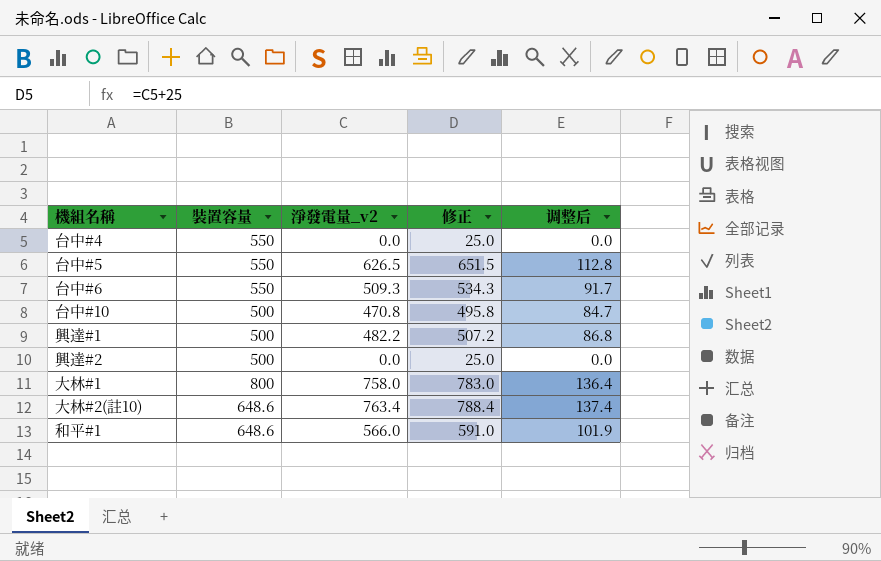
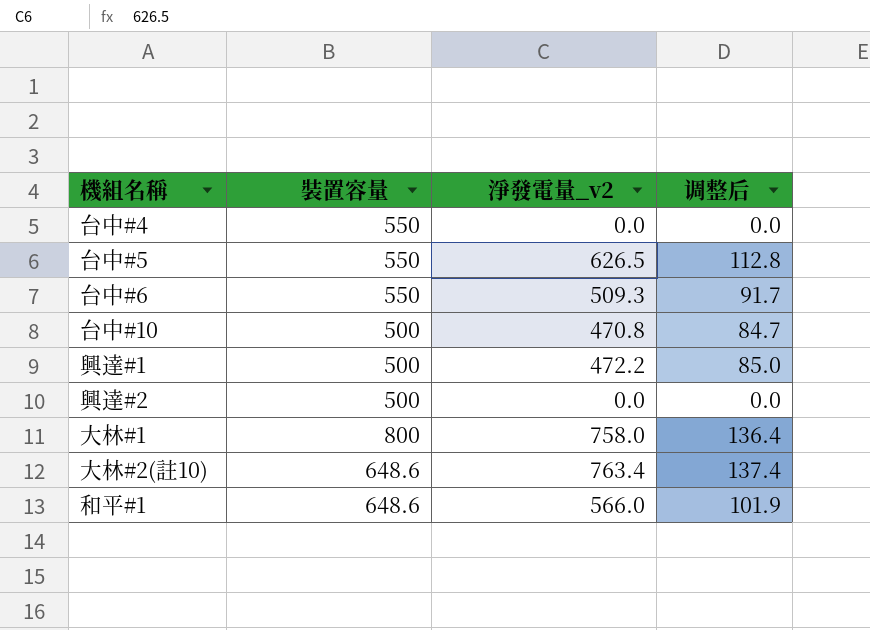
column 修正 | formula: [淨發電量_v2] + 25 -> none
興達#1 | 淨發電量_v2: 482.2 -> 472.2
興達#1 | 调整后: 86.8 -> 85.0

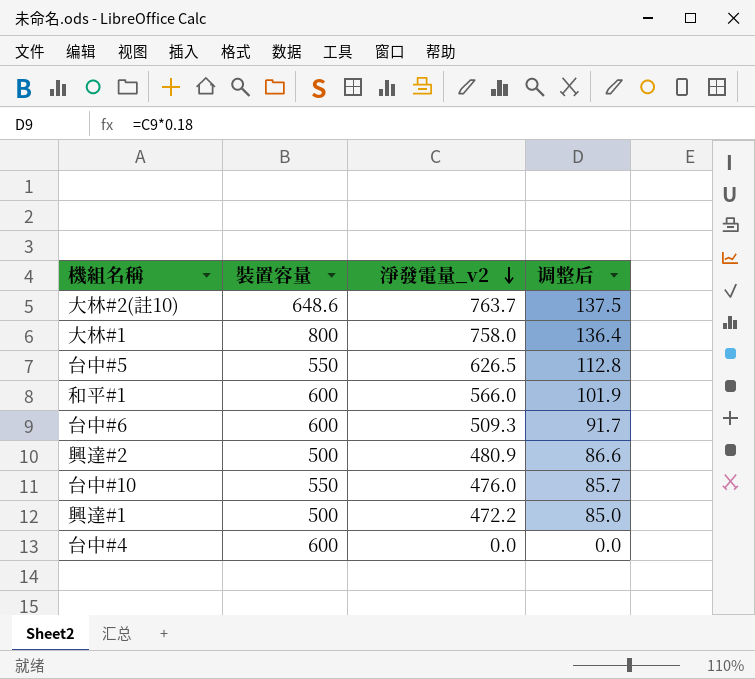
row order: none -> 淨發電量_v2 descending
大林#2(註10) | 淨發電量_v2: 763.4 -> 763.7
大林#2(註10) | 调整后: 137.4 -> 137.5
和平#1 | 裝置容量: 648.6 -> 600
台中#6 | 裝置容量: 550 -> 600
興達#2 | 淨發電量_v2: 0.0 -> 480.9
興達#2 | 调整后: 0.0 -> 86.6
台中#10 | 裝置容量: 500 -> 550
台中#10 | 淨發電量_v2: 470.8 -> 476.0
台中#10 | 调整后: 84.7 -> 85.7
台中#4 | 裝置容量: 550 -> 600

